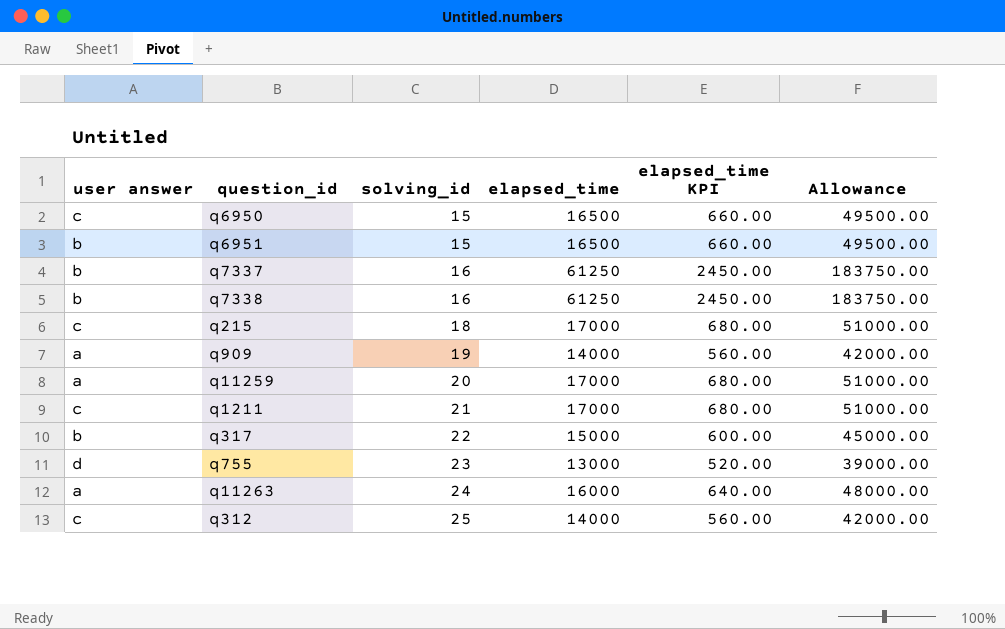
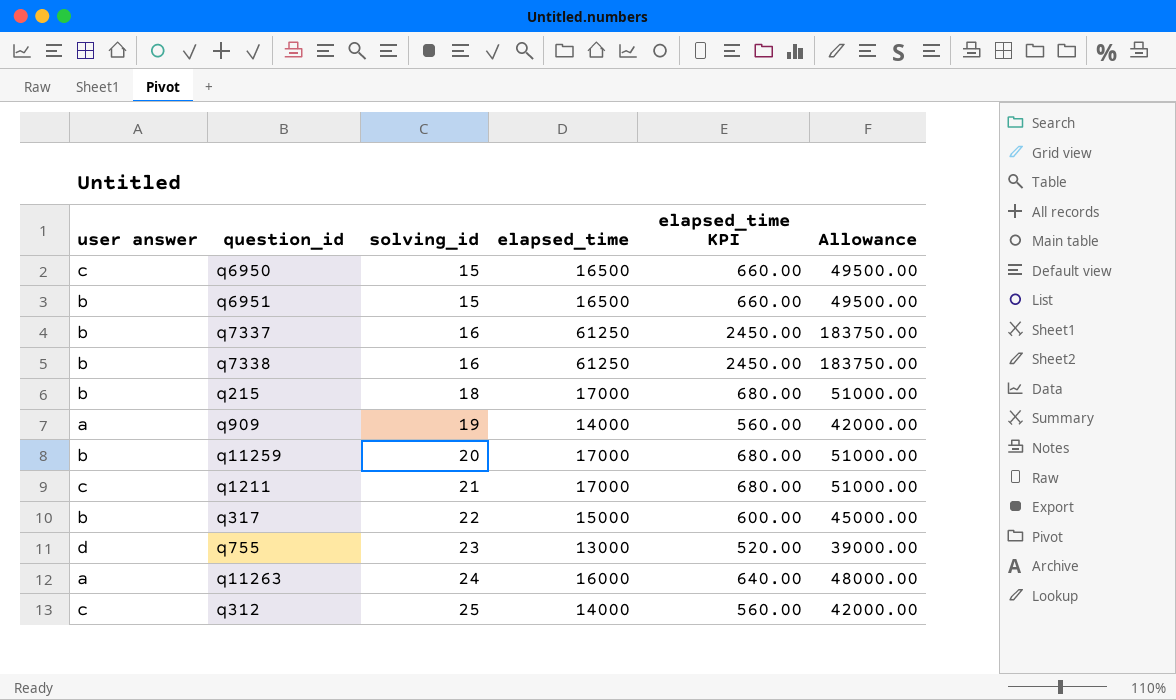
q215 | user answer: c -> b
q11259 | user answer: a -> b

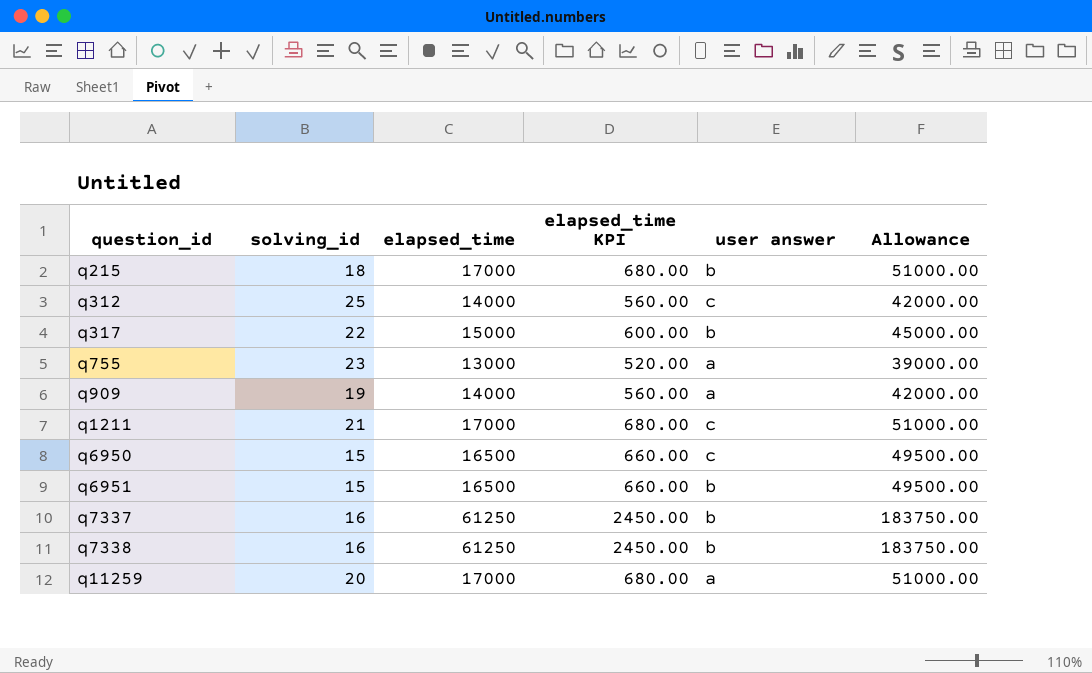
row order: solving_id ascending -> question_id ascending
column user answer | position: 1 -> 5
row q11263: a | 24 | 16000 | 640.00 | 48000.00 -> none
q755 | user answer: d -> a
q11259 | user answer: b -> a

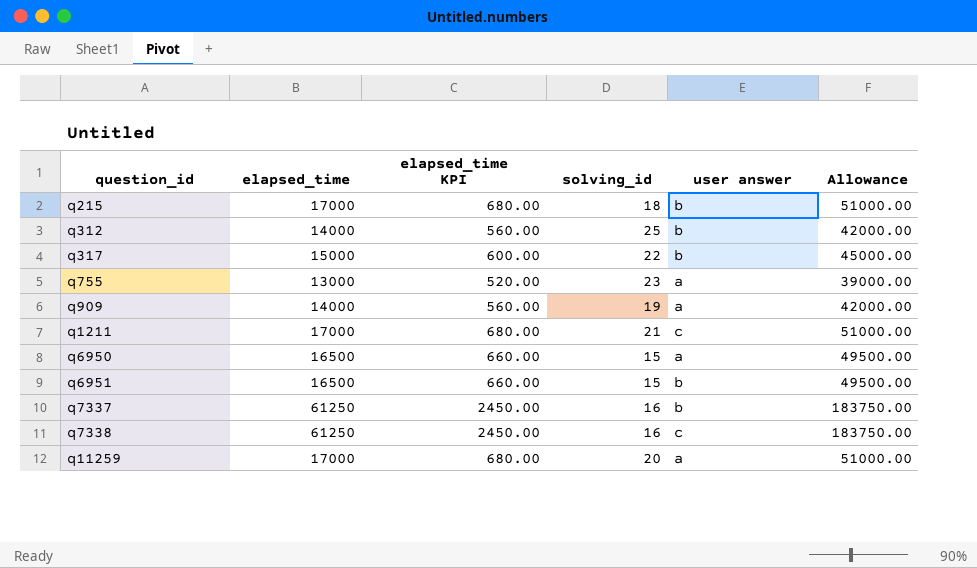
column solving_id | position: 2 -> 4
q312 | user answer: c -> b
q6950 | user answer: c -> a
q7338 | user answer: b -> c

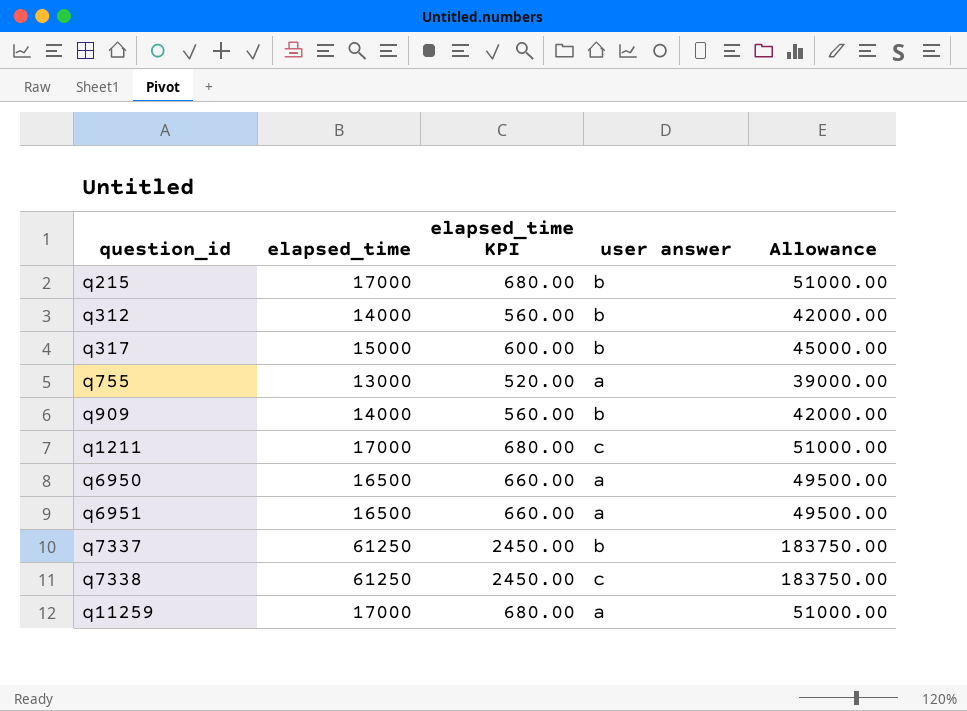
column solving_id | position: 4 -> none
q909 | user answer: a -> b
q6951 | user answer: b -> a

